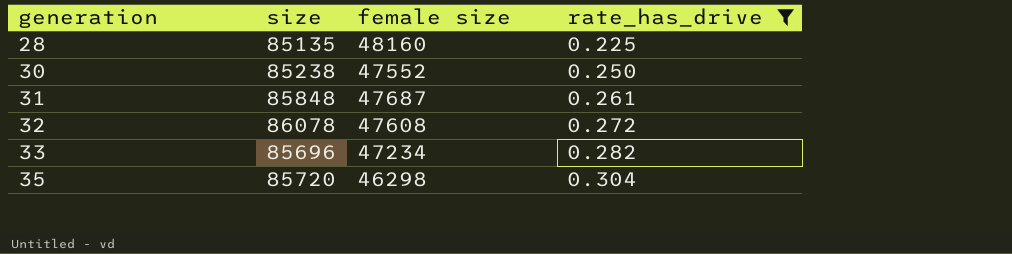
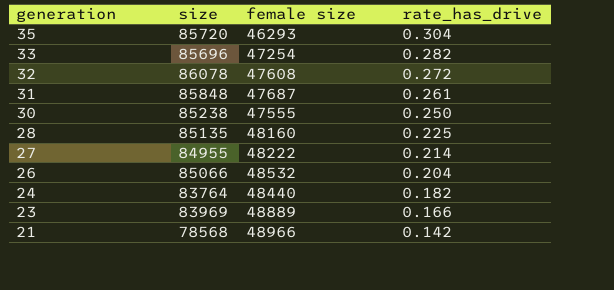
filter: rate_has_drive >= 0.225 -> none
row order: generation ascending -> generation descending
35 | female size: 46298 -> 46293
33 | female size: 47234 -> 47254
30 | female size: 47552 -> 47555

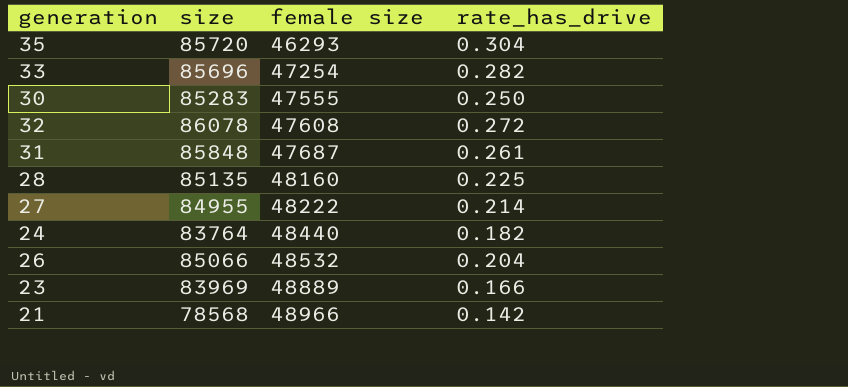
row order: generation descending -> female size ascending
30 | size: 85238 -> 85283

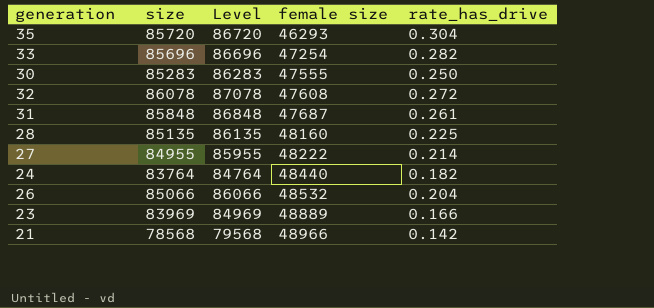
column Level | formula: none -> [size] + 1000

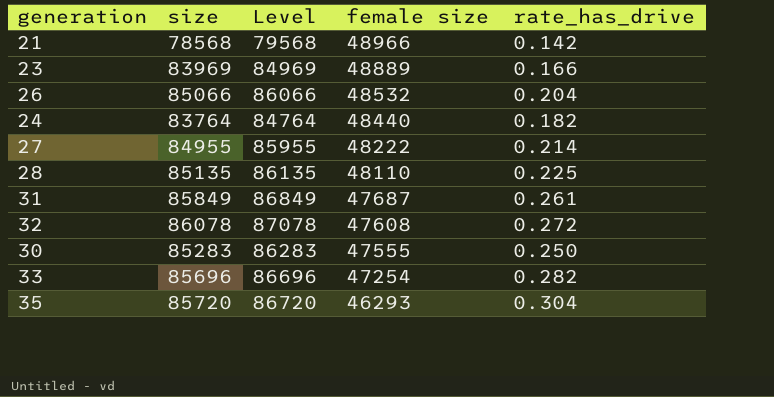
row order: female size ascending -> female size descending
28 | female size: 48160 -> 48110
31 | size: 85848 -> 85849
31 | Level: 86848 -> 86849

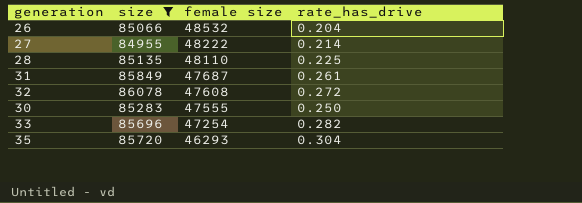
filter: none -> size >= 84955
column Level | formula: [size] + 1000 -> none

